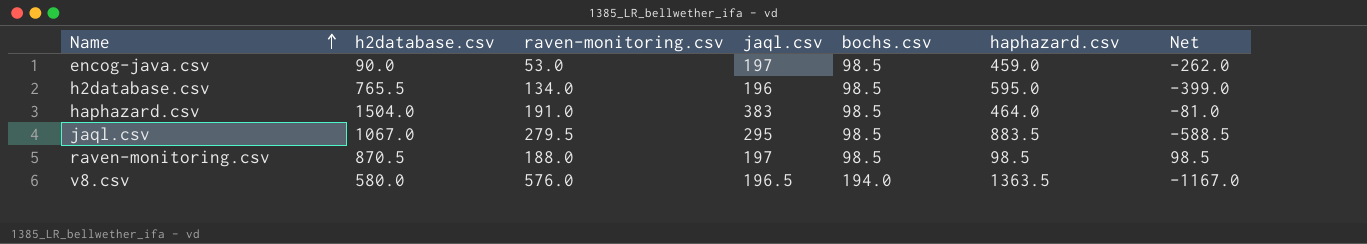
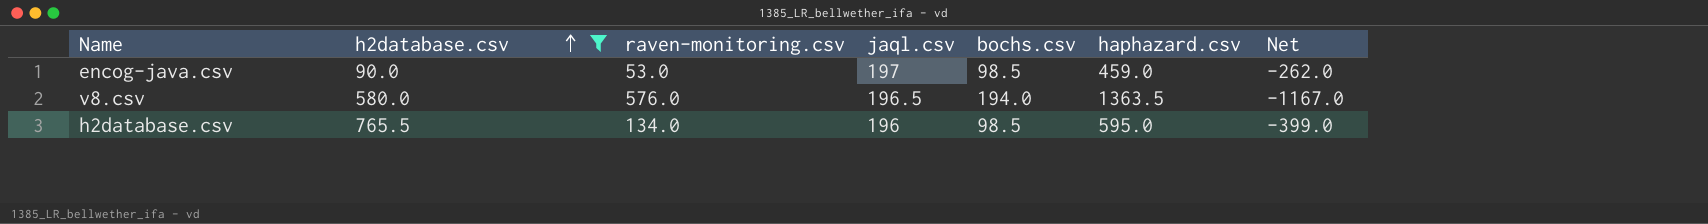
filter: none -> h2database.csv <= 765.5
row order: Name ascending -> h2database.csv ascending

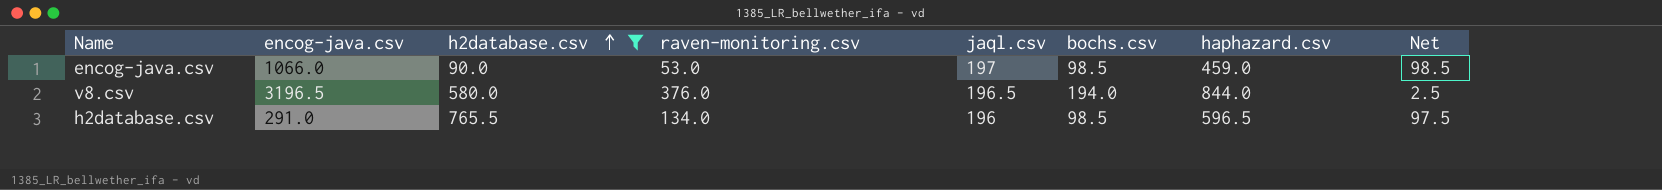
column encog-java.csv | position: none -> 2
column Net | formula: [jaql.csv] - [haphazard.csv] -> [jaql.csv] - [bochs.csv]
v8.csv | raven-monitoring.csv: 576.0 -> 376.0
v8.csv | haphazard.csv: 1363.5 -> 844.0
h2database.csv | haphazard.csv: 595.0 -> 596.5

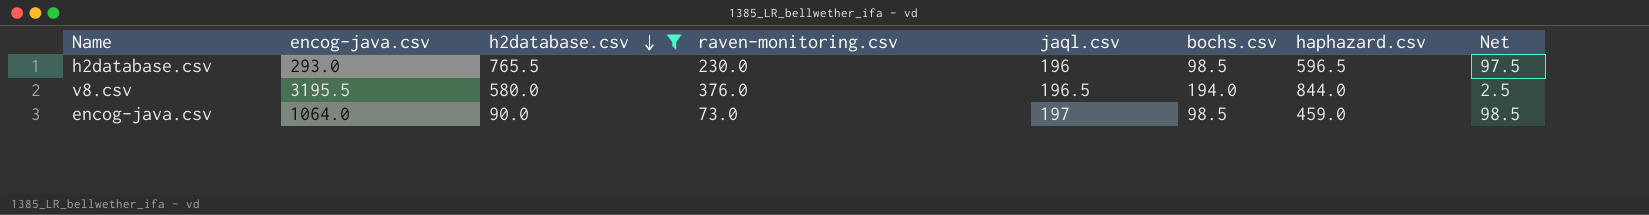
row order: h2database.csv ascending -> h2database.csv descending
h2database.csv | encog-java.csv: 291.0 -> 293.0
h2database.csv | raven-monitoring.csv: 134.0 -> 230.0
v8.csv | encog-java.csv: 3196.5 -> 3195.5
encog-java.csv | encog-java.csv: 1066.0 -> 1064.0
encog-java.csv | raven-monitoring.csv: 53.0 -> 73.0

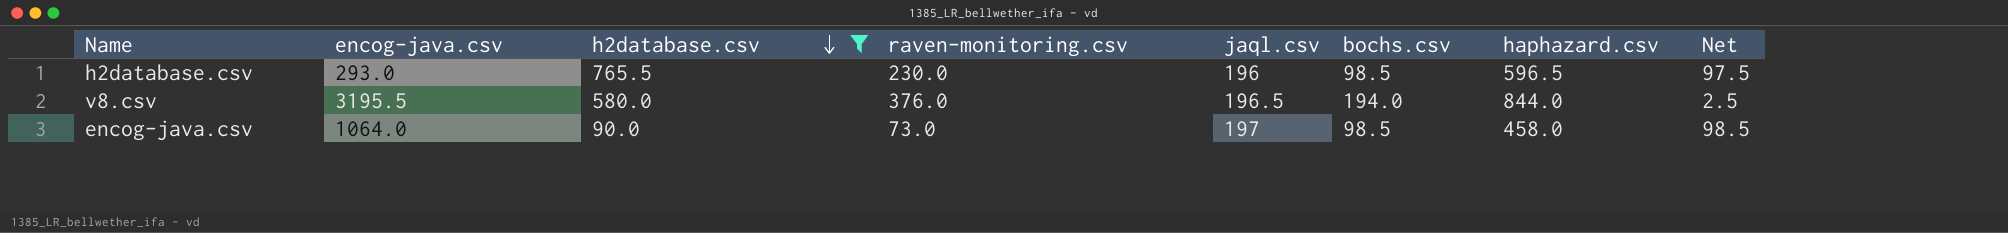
encog-java.csv | haphazard.csv: 459.0 -> 458.0

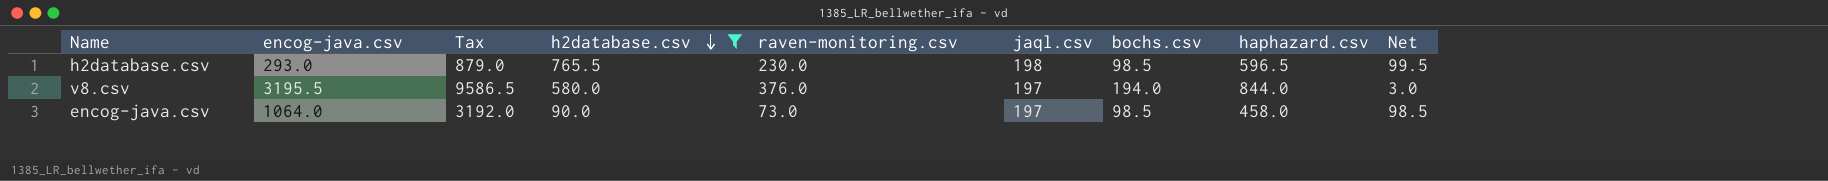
column Tax | formula: none -> [encog-java.csv] * 3
h2database.csv | jaql.csv: 196 -> 198
h2database.csv | Net: 97.5 -> 99.5
v8.csv | jaql.csv: 196.5 -> 197
v8.csv | Net: 2.5 -> 3.0

